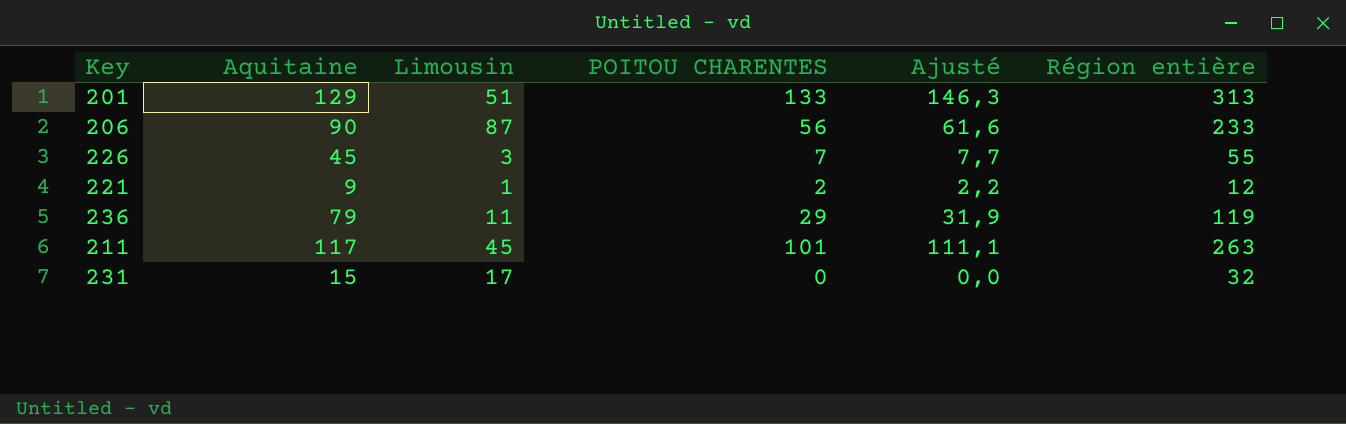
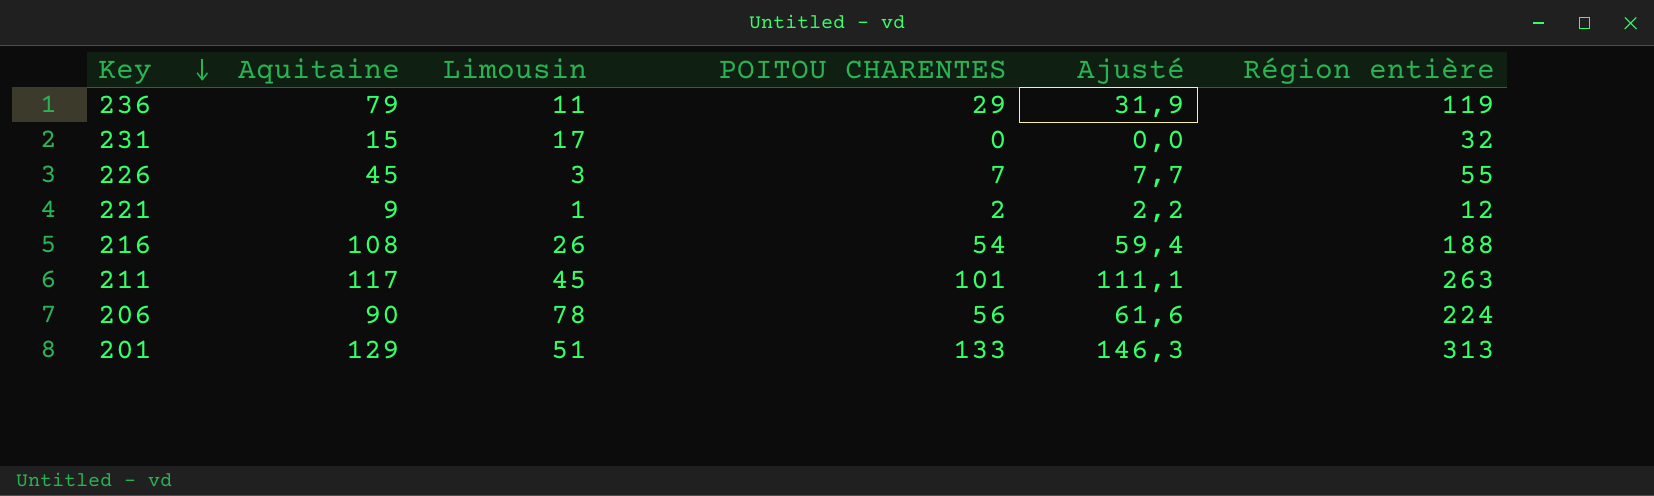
row order: none -> Key descending
row 216: none -> 108 | 26 | 54 | 59,4 | 188
206 | Limousin: 87 -> 78
206 | Région entière: 233 -> 224

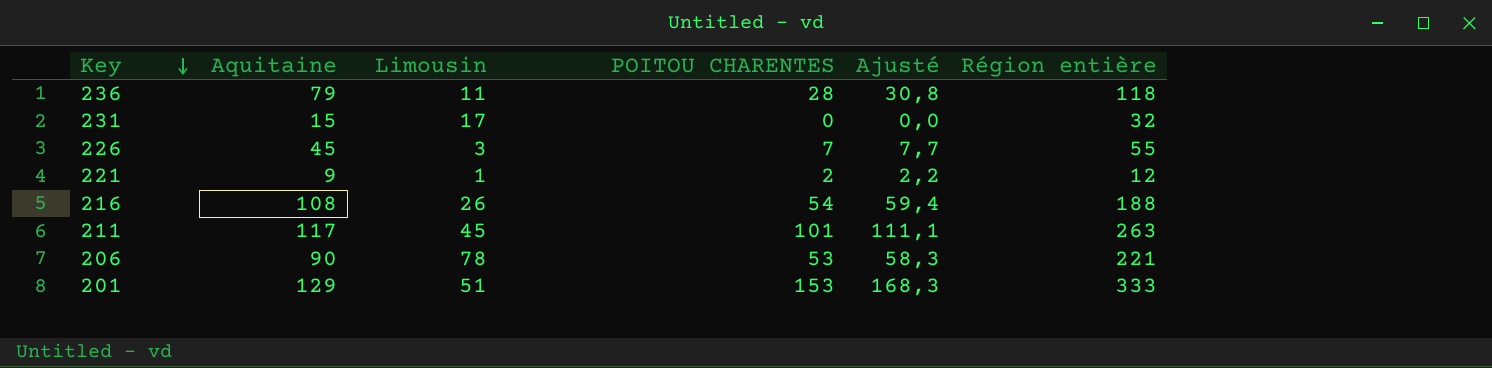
236 | POITOU CHARENTES: 29 -> 28
236 | Ajusté: 31,9 -> 30,8
236 | Région entière: 119 -> 118
206 | POITOU CHARENTES: 56 -> 53
206 | Ajusté: 61,6 -> 58,3
206 | Région entière: 224 -> 221
201 | POITOU CHARENTES: 133 -> 153
201 | Ajusté: 146,3 -> 168,3
201 | Région entière: 313 -> 333

